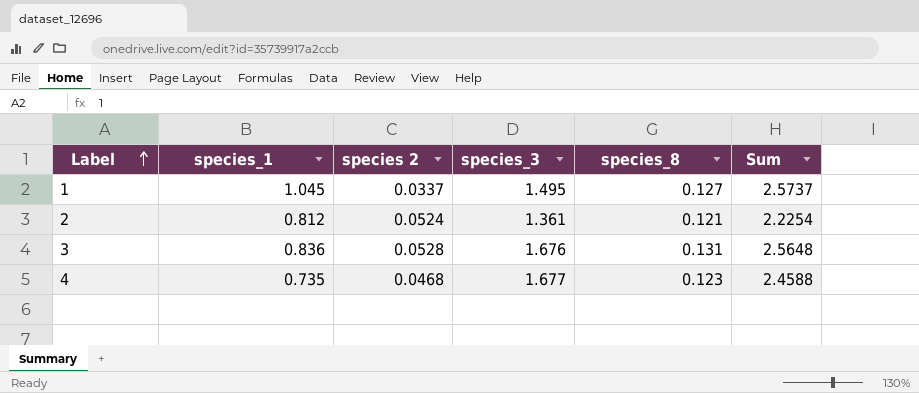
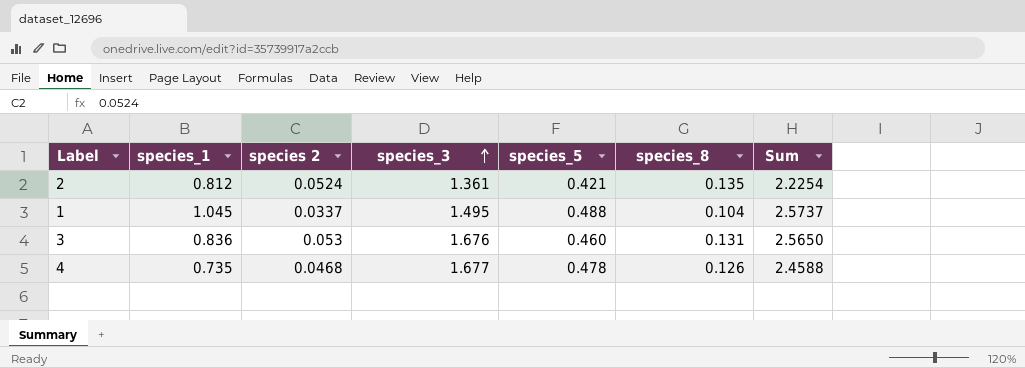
row order: Label ascending -> species_3 ascending
column species_5 | position: none -> 5
2 | species_8: 0.121 -> 0.135
1 | species_8: 0.127 -> 0.104
3 | species 2: 0.0528 -> 0.053
3 | Sum: 2.5648 -> 2.5650
4 | species_8: 0.123 -> 0.126

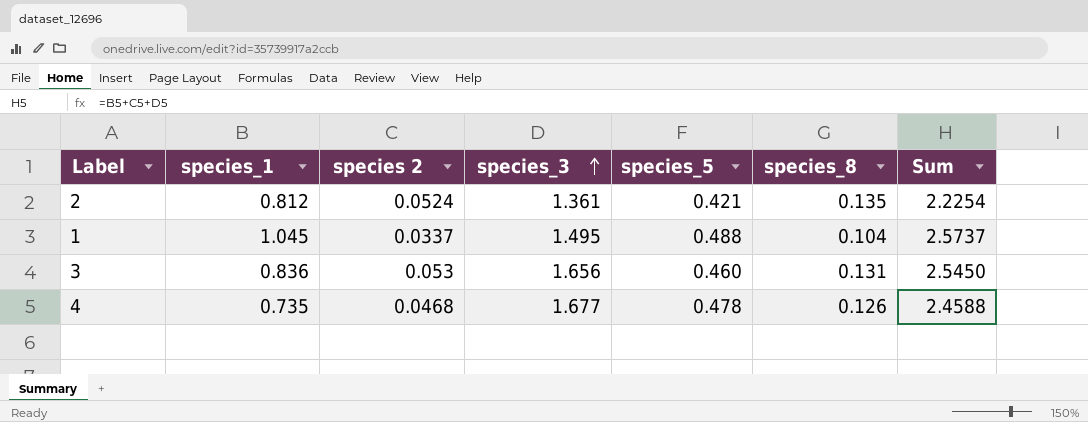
3 | species_3: 1.676 -> 1.656
3 | Sum: 2.5650 -> 2.5450

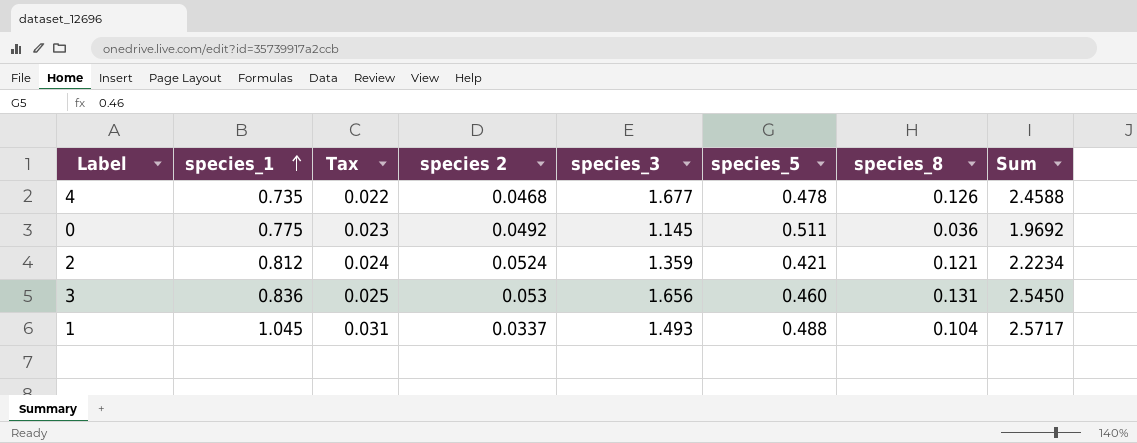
row order: species_3 ascending -> species_1 ascending
column Tax | formula: none -> [species_1] * 0.03
row 0: none -> 0.775 | 0.023 | 0.0492 | 1.145 | 0.511 | 0.036 | 1.9692
2 | species_3: 1.361 -> 1.359
2 | species_8: 0.135 -> 0.121
2 | Sum: 2.2254 -> 2.2234
1 | species_3: 1.495 -> 1.493
1 | Sum: 2.5737 -> 2.5717

